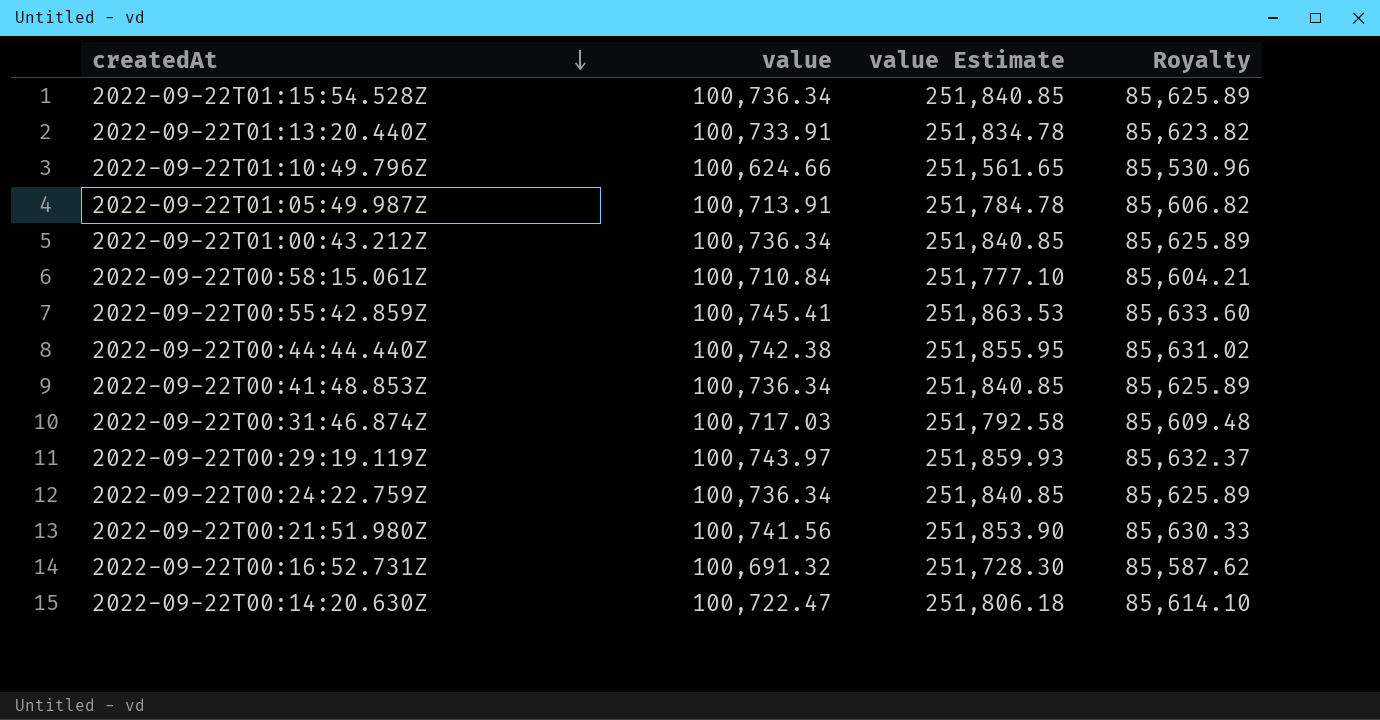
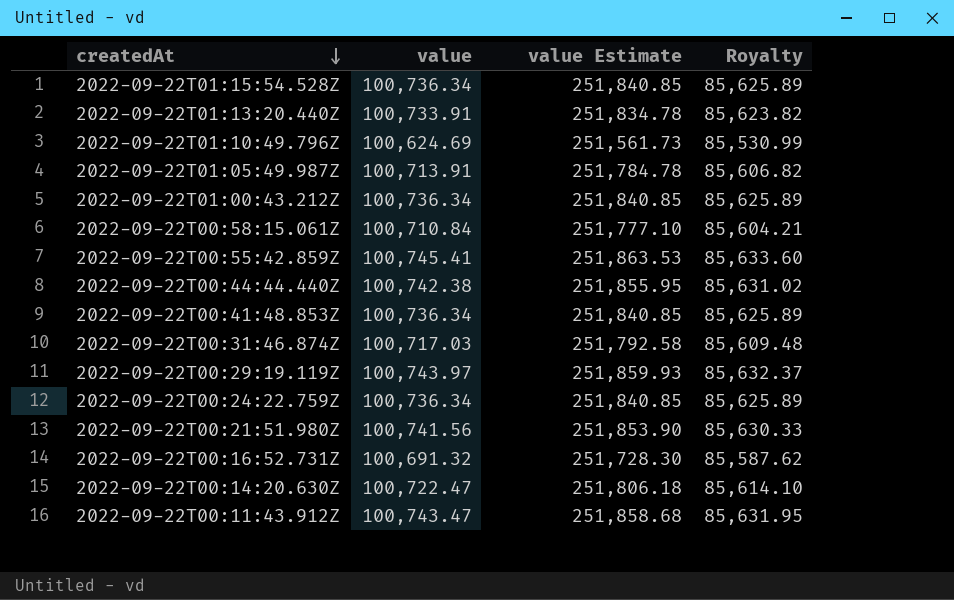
2022-09-22T01:10:49.796Z | value: 100,624.66 -> 100,624.69
2022-09-22T01:10:49.796Z | value Estimate: 251,561.65 -> 251,561.73
2022-09-22T01:10:49.796Z | Royalty: 85,530.96 -> 85,530.99
row 2022-09-22T00:11:43.912Z: none -> 100,743.47 | 251,858.68 | 85,631.95

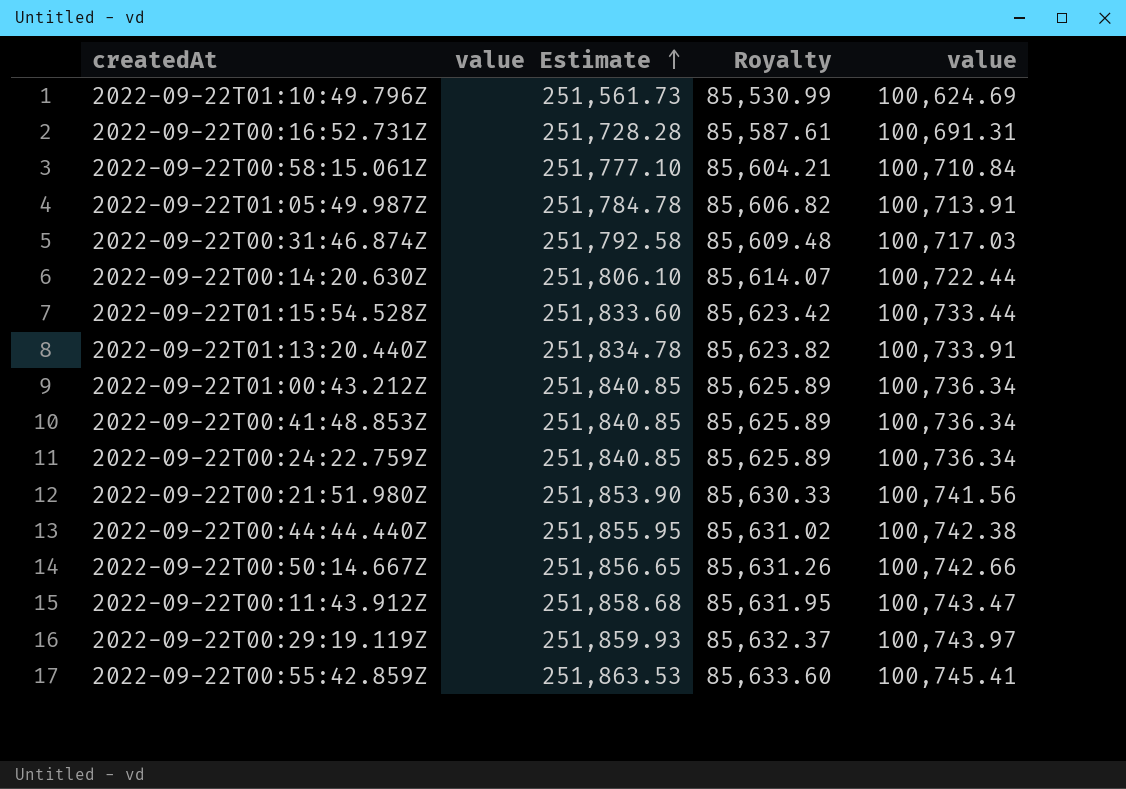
row order: createdAt descending -> value Estimate ascending
column value | position: 2 -> 4
2022-09-22T00:16:52.731Z | value Estimate: 251,728.30 -> 251,728.28
2022-09-22T00:16:52.731Z | Royalty: 85,587.62 -> 85,587.61
2022-09-22T00:16:52.731Z | value: 100,691.32 -> 100,691.31
2022-09-22T00:14:20.630Z | value Estimate: 251,806.18 -> 251,806.10
2022-09-22T00:14:20.630Z | Royalty: 85,614.10 -> 85,614.07
2022-09-22T00:14:20.630Z | value: 100,722.47 -> 100,722.44
2022-09-22T01:15:54.528Z | value Estimate: 251,840.85 -> 251,833.60
2022-09-22T01:15:54.528Z | Royalty: 85,625.89 -> 85,623.42
2022-09-22T01:15:54.528Z | value: 100,736.34 -> 100,733.44
row 2022-09-22T00:50:14.667Z: none -> 251,856.65 | 85,631.26 | 100,742.66

